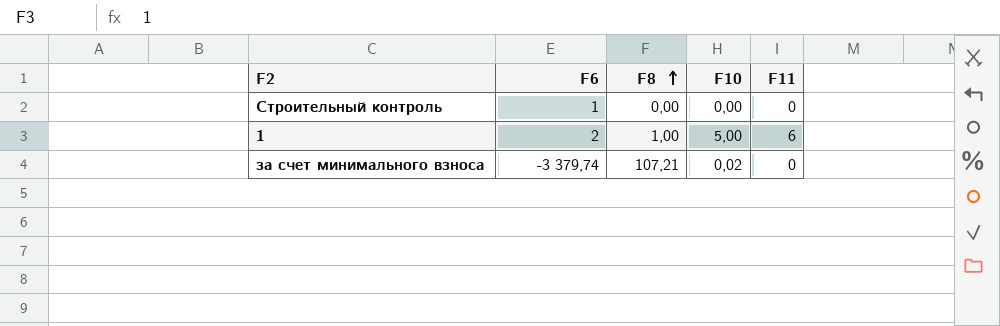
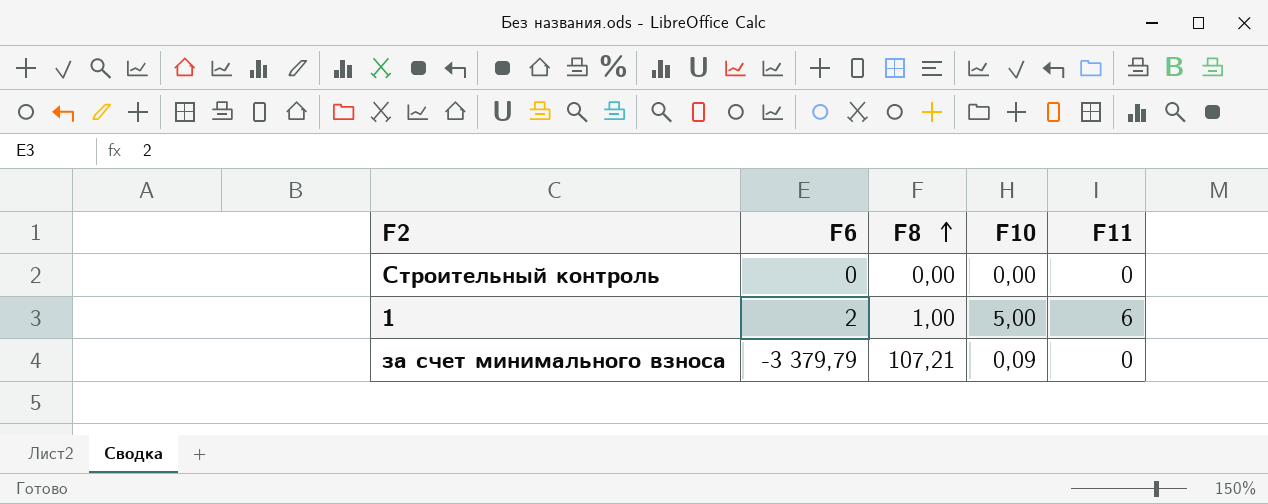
Строительный контроль | F6: 1 -> 0
за счет минимального взноса | F6: -3 379,74 -> -3 379,79
за счет минимального взноса | F10: 0,02 -> 0,09

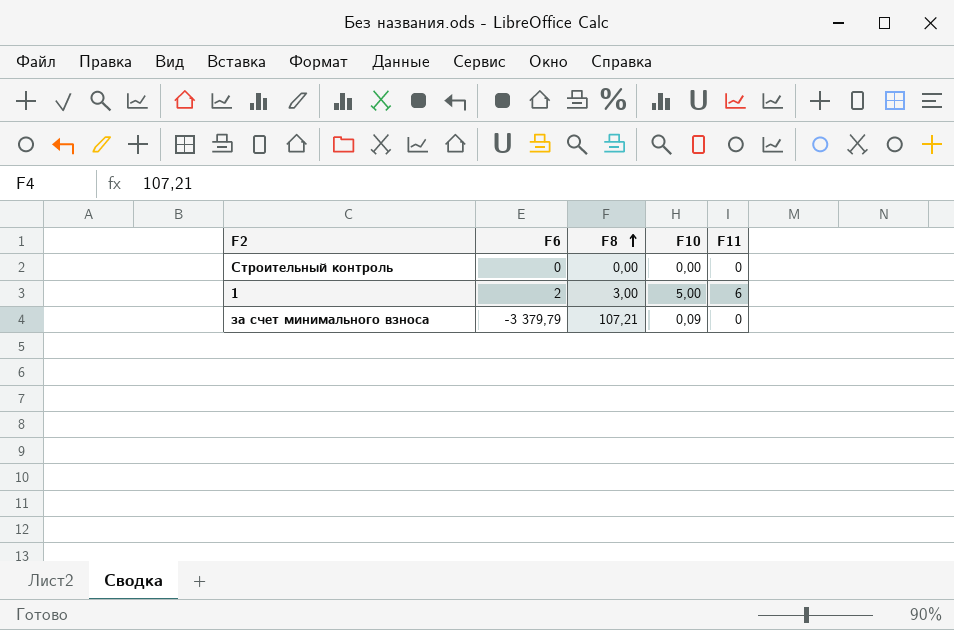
1 | F8: 1,00 -> 3,00

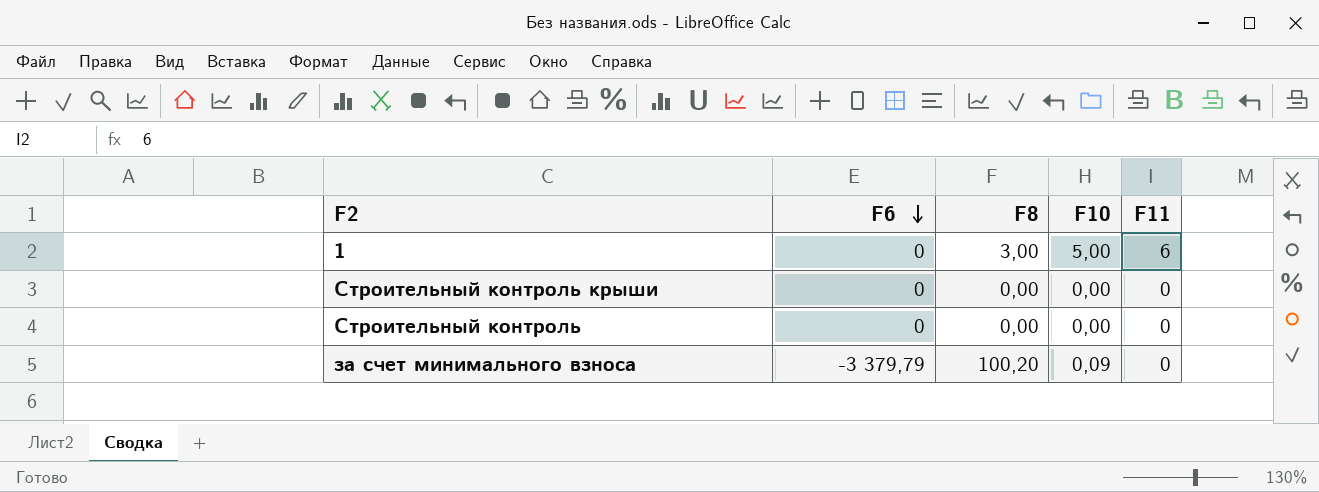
row order: F8 ascending -> F6 descending
1 | F6: 2 -> 0
row Строительный контроль крыши: none -> 0 | 0,00 | 0,00 | 0
за счет минимального взноса | F8: 107,21 -> 100,20

